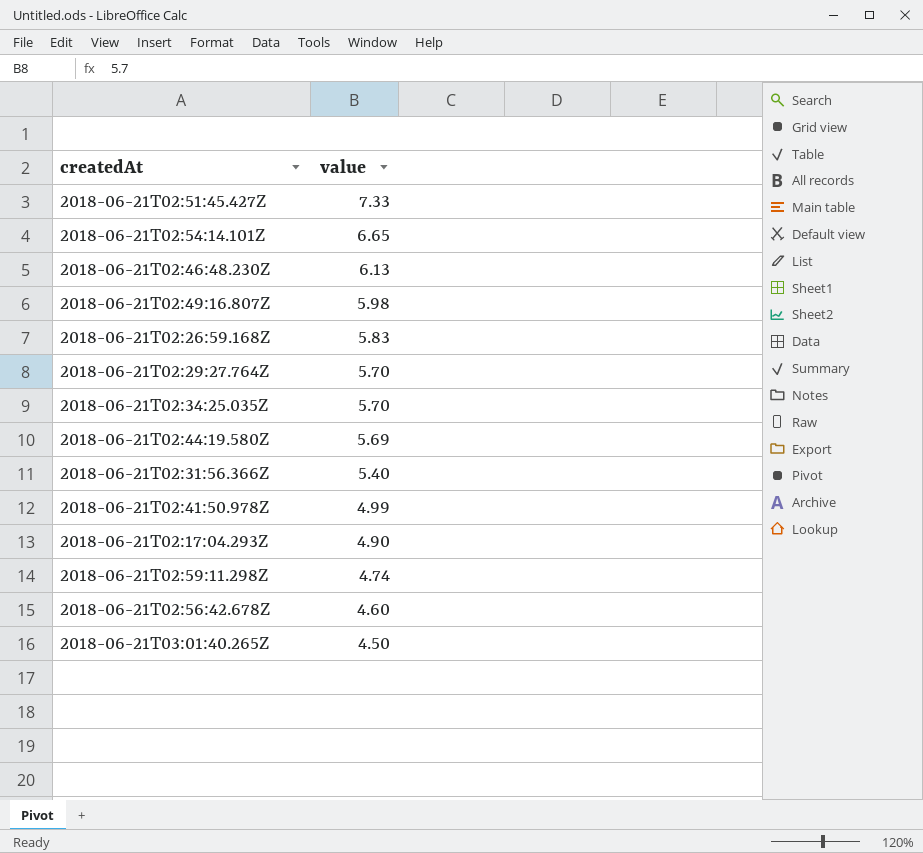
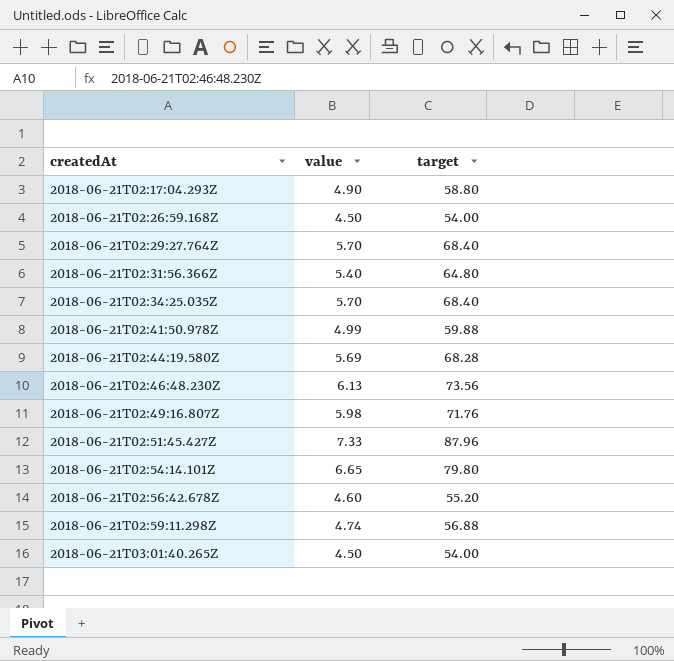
row order: value descending -> createdAt ascending
column target | formula: none -> [value] * 12
2018-06-21T02:26:59.168Z | value: 5.83 -> 4.50

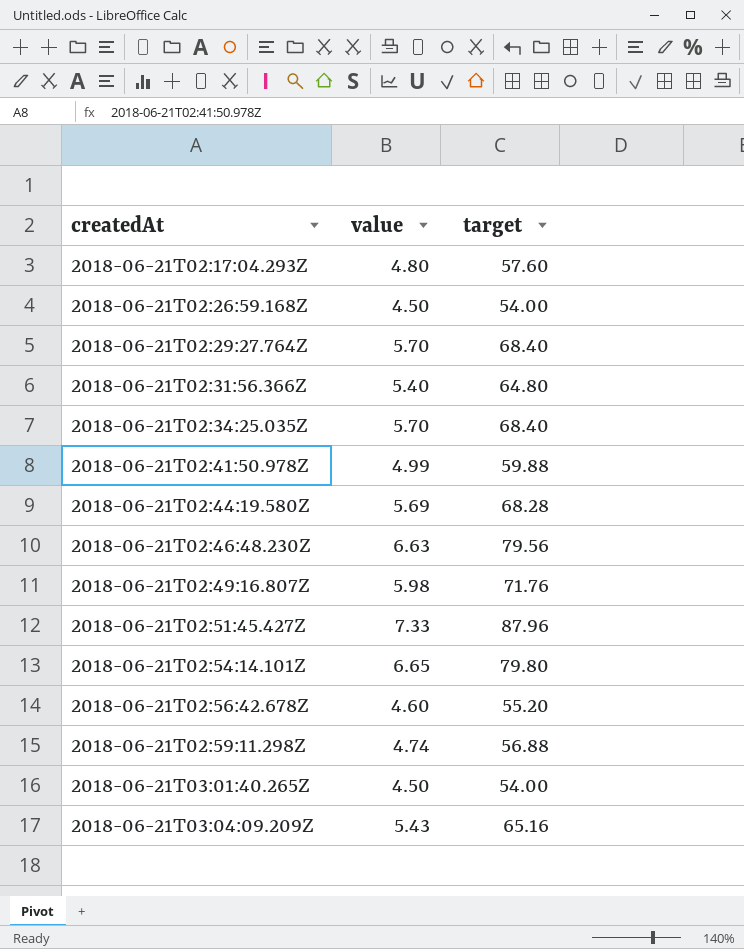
2018-06-21T02:17:04.293Z | value: 4.90 -> 4.80
2018-06-21T02:17:04.293Z | target: 58.80 -> 57.60
2018-06-21T02:46:48.230Z | value: 6.13 -> 6.63
2018-06-21T02:46:48.230Z | target: 73.56 -> 79.56
row 2018-06-21T03:04:09.209Z: none -> 5.43 | 65.16

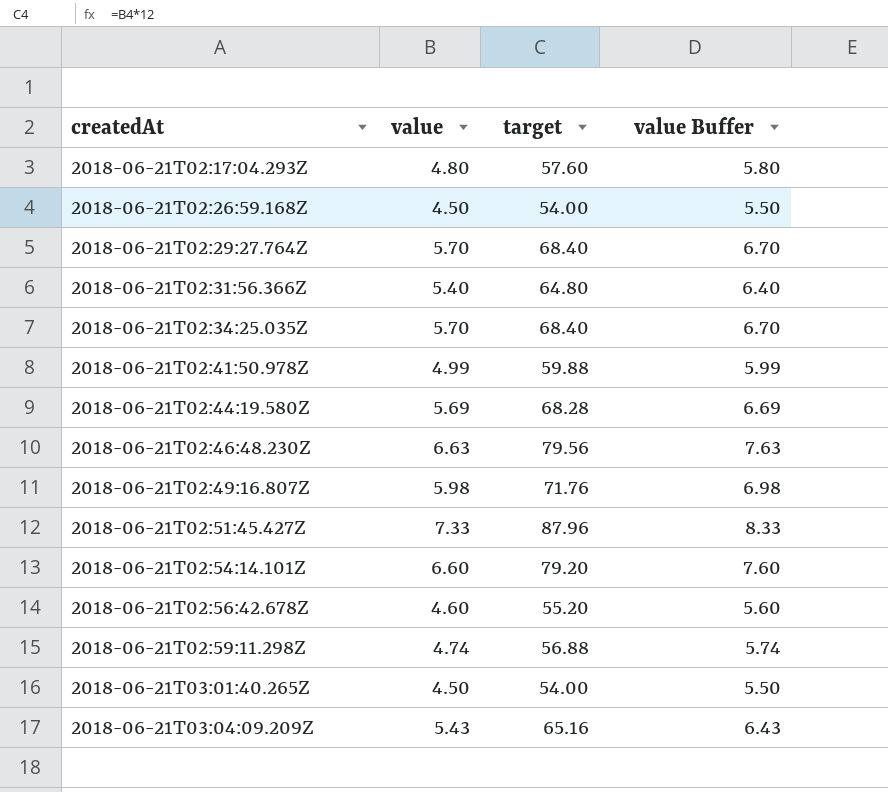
column value Buffer | formula: none -> [value] + 1
2018-06-21T02:54:14.101Z | value: 6.65 -> 6.60
2018-06-21T02:54:14.101Z | target: 79.80 -> 79.20

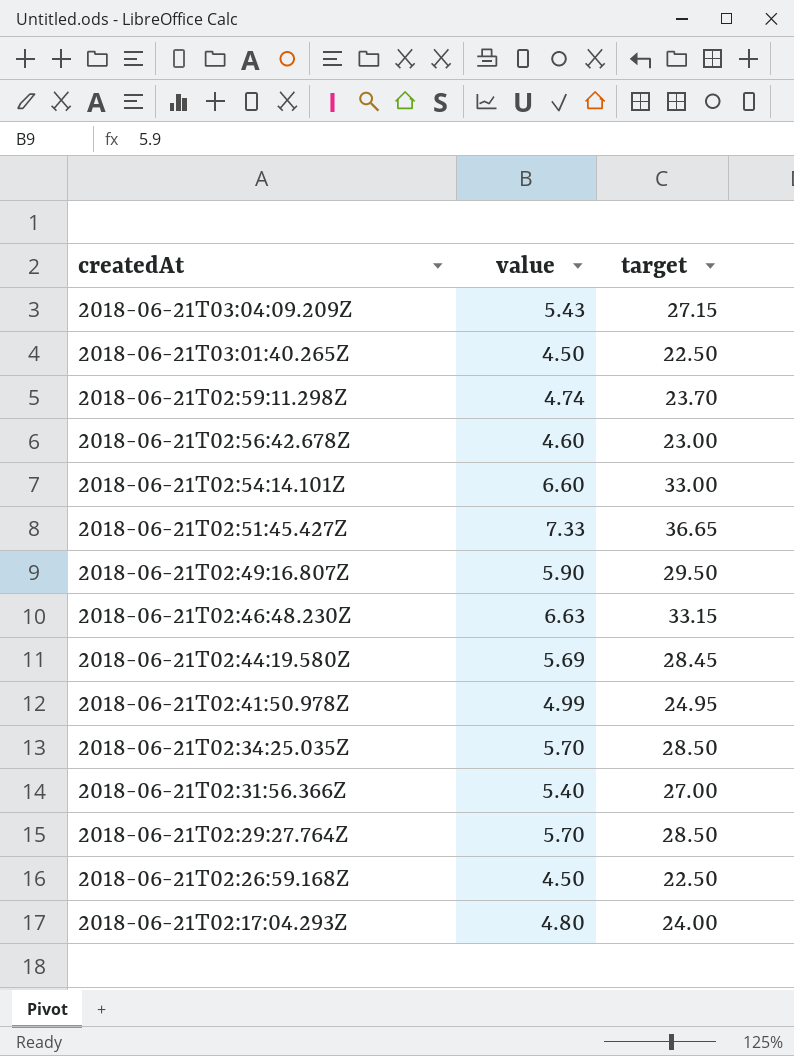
row order: createdAt ascending -> createdAt descending
column value Buffer | formula: [value] + 1 -> none
column target | formula: [value] * 12 -> [value] * 5
2018-06-21T02:49:16.807Z | value: 5.98 -> 5.90

